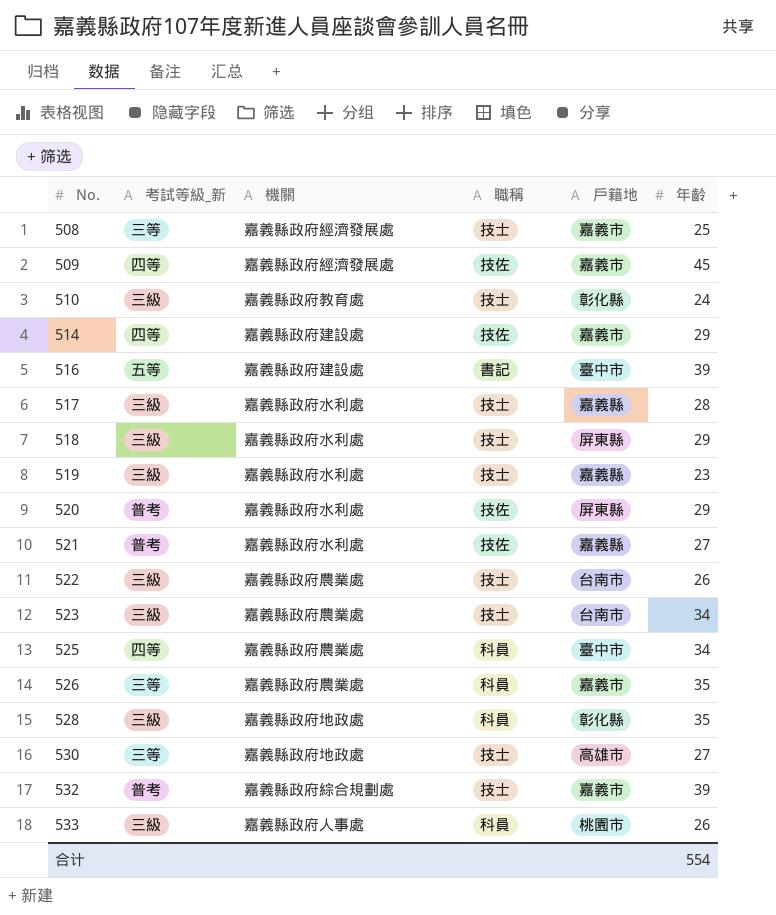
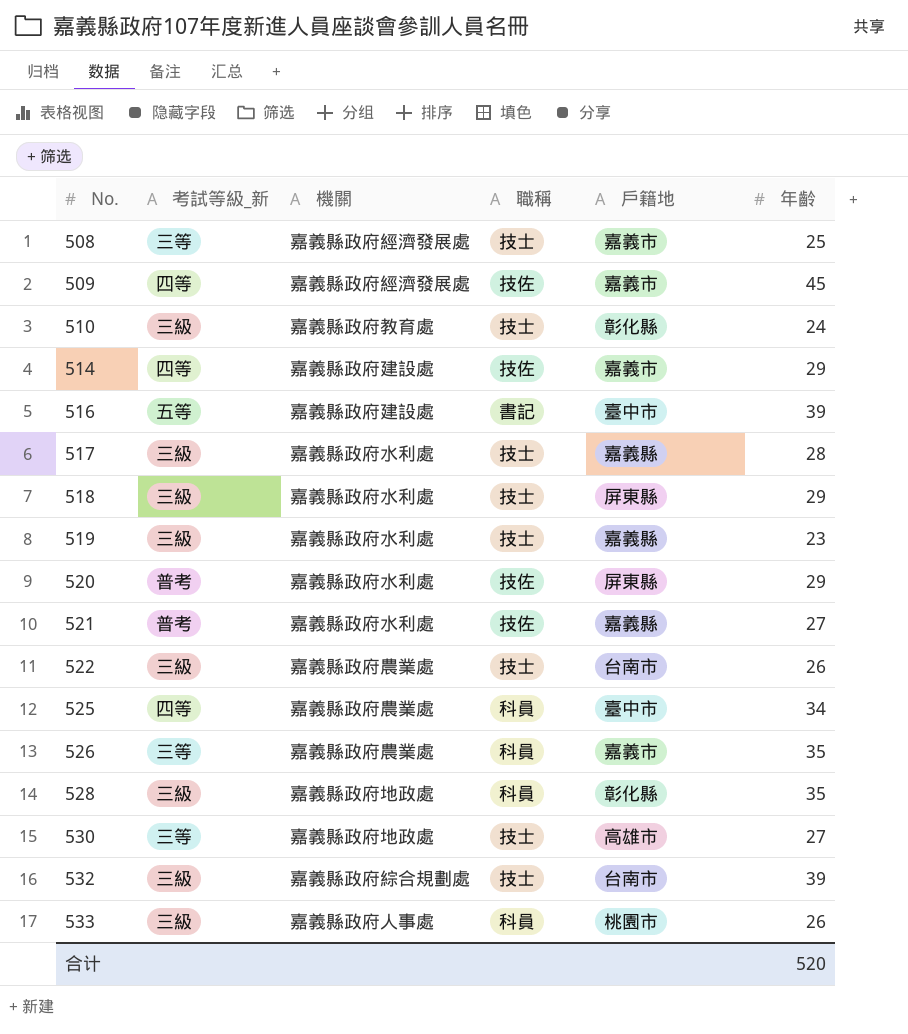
row 523: 三級 | 嘉義縣政府農業處 | 技士 | 台南市 | 34 -> none
532 | 考試等級_新: 普考 -> 三級
532 | 戶籍地: 嘉義市 -> 台南市
合计 | 年齡: 554 -> 520

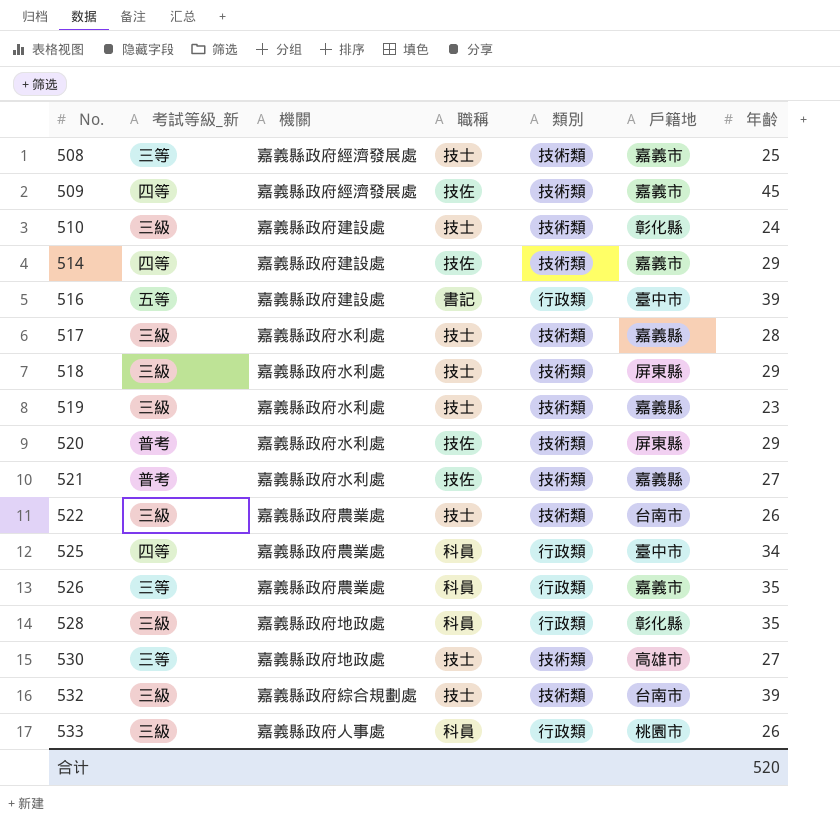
column 類別 | position: none -> 5
510 | 機關: 嘉義縣政府教育處 -> 嘉義縣政府建設處

